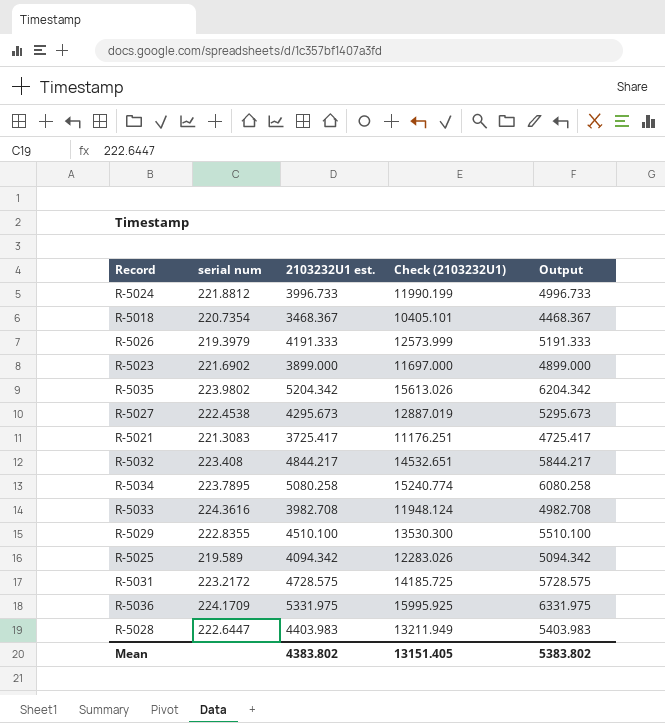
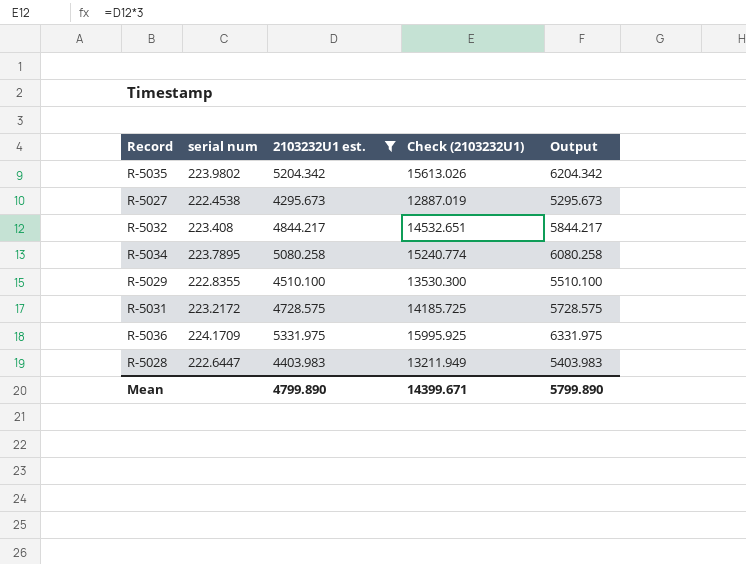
filter: none -> 2103232U1 est. >= 4295.673
Mean | 2103232U1 est.: 4383.802 -> 4799.890
Mean | Check (2103232U1): 13151.405 -> 14399.671
Mean | Output: 5383.802 -> 5799.890

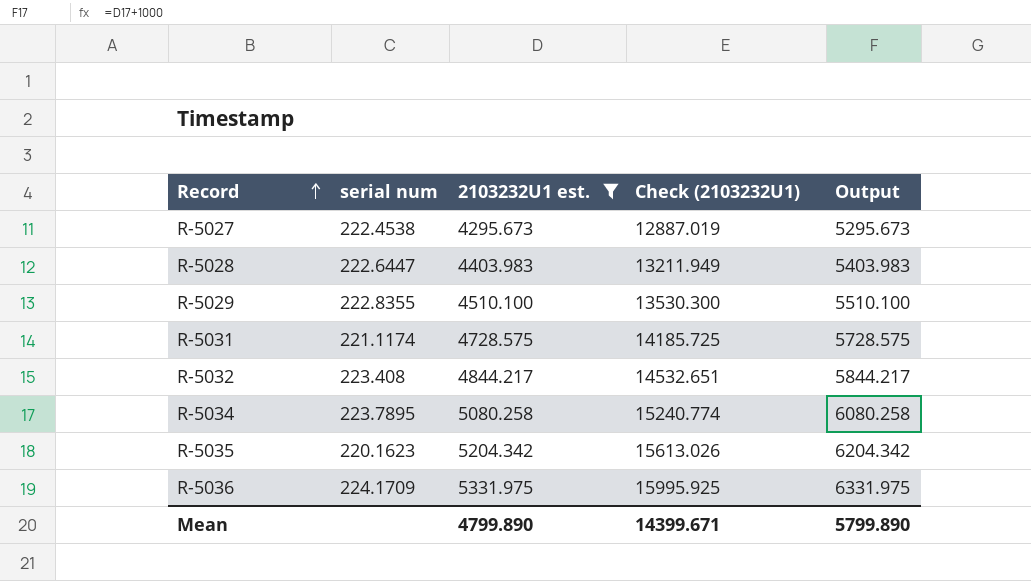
row order: none -> Record ascending
R-5031 | serial num: 223.2172 -> 221.1174
R-5035 | serial num: 223.9802 -> 220.1623

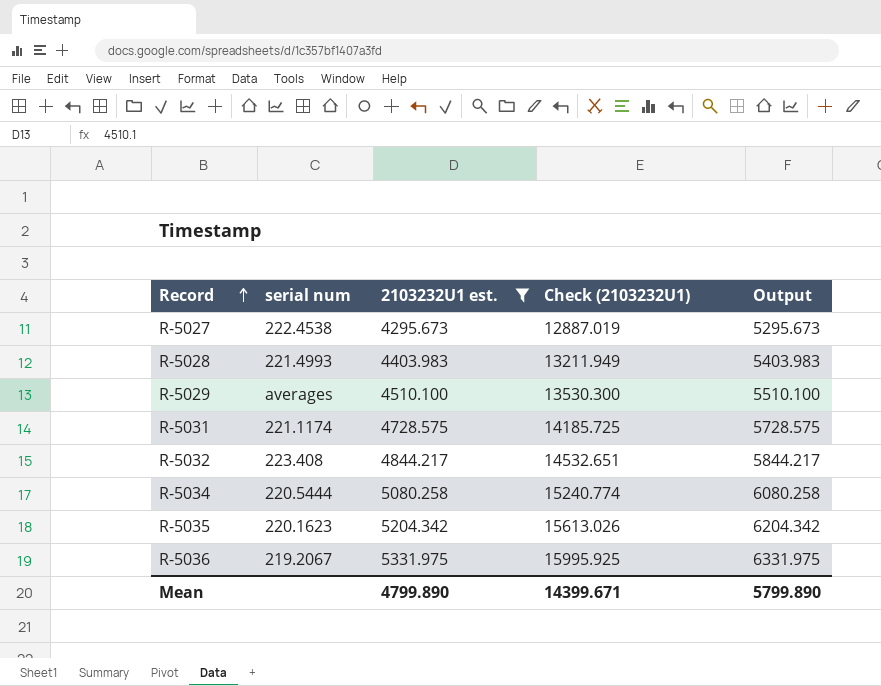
R-5028 | serial num: 222.6447 -> 221.4993
R-5029 | serial num: 222.8355 -> averages
R-5034 | serial num: 223.7895 -> 220.5444
R-5036 | serial num: 224.1709 -> 219.2067

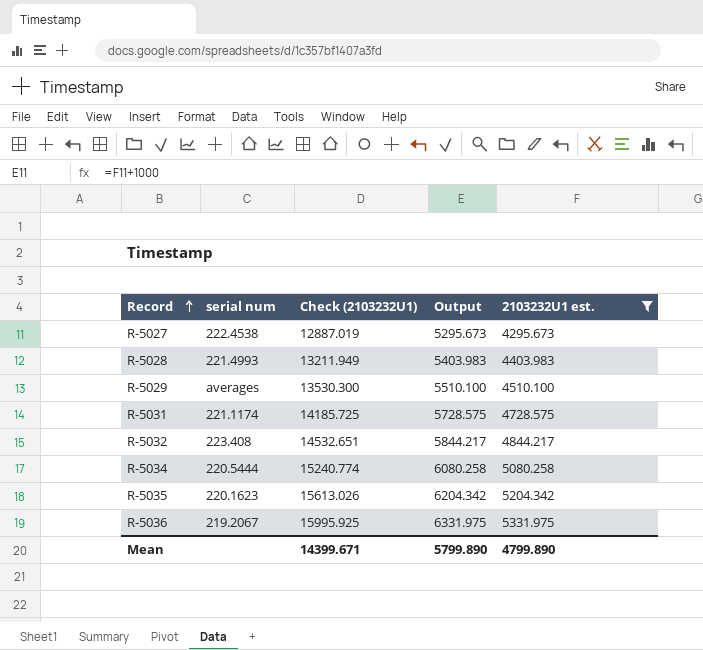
column 2103232U1 est. | position: 3 -> 5

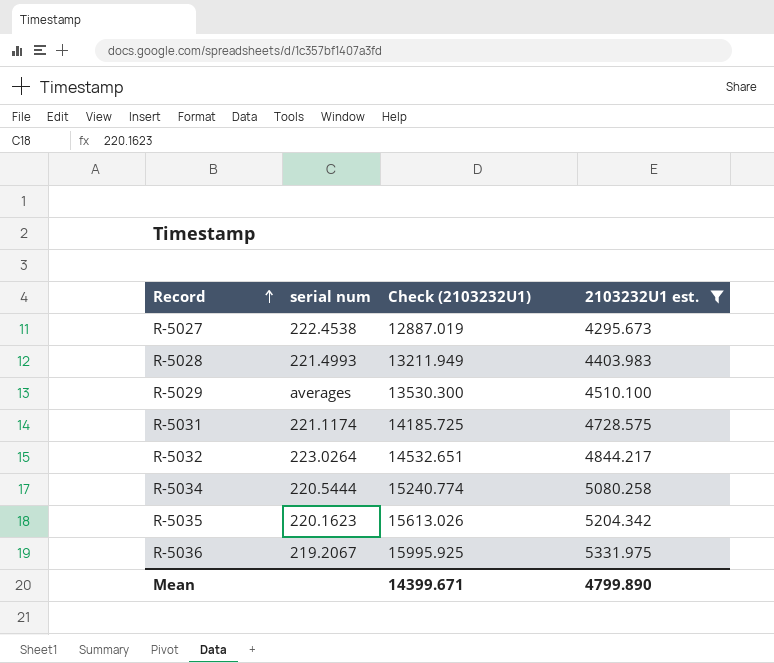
column Output | formula: [2103232U1 est.] + 1000 -> none
R-5032 | serial num: 223.408 -> 223.0264

